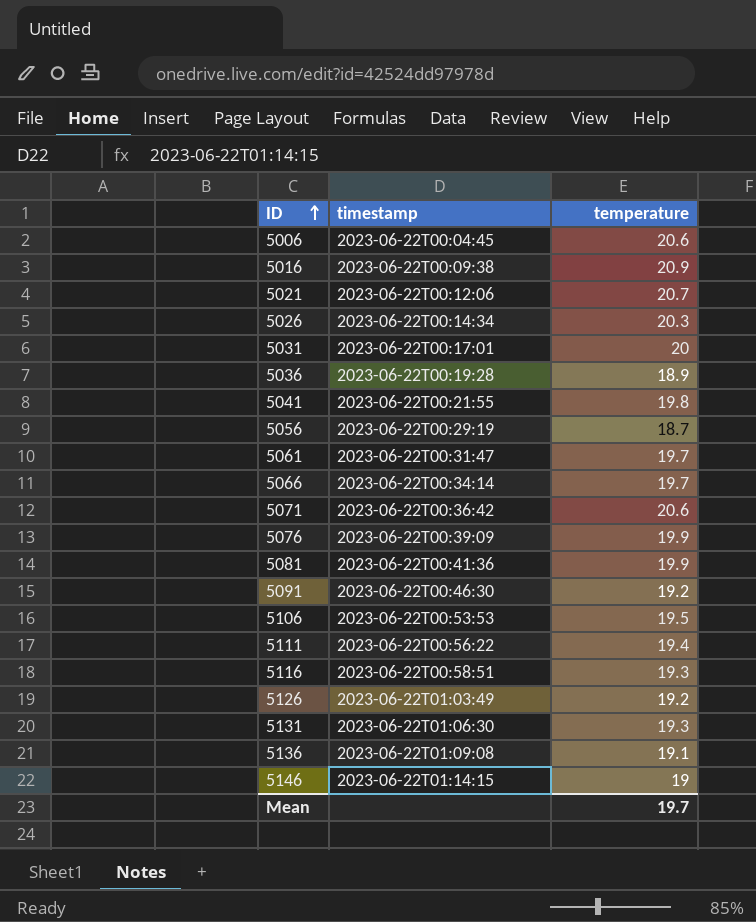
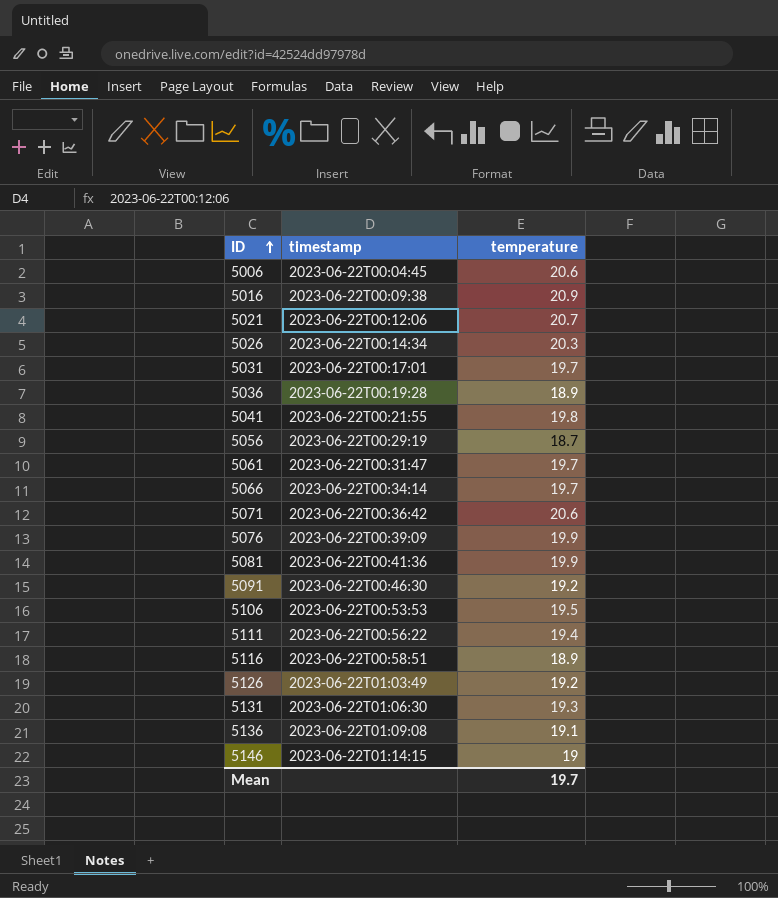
5031 | temperature: 20 -> 19.7
5116 | temperature: 19.3 -> 18.9

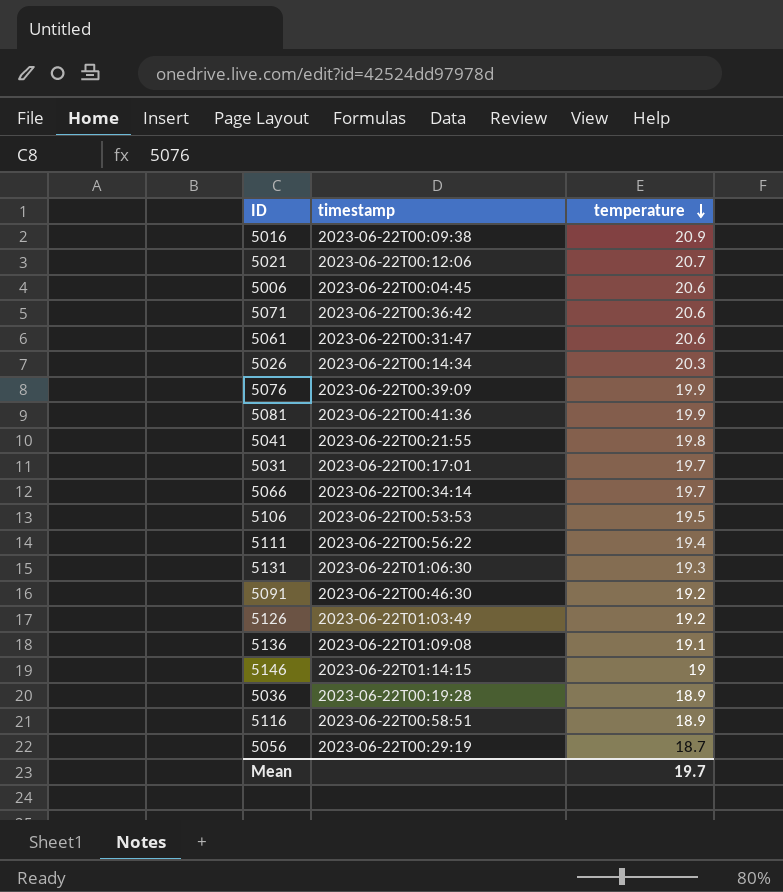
row order: ID ascending -> temperature descending
5061 | temperature: 19.7 -> 20.6

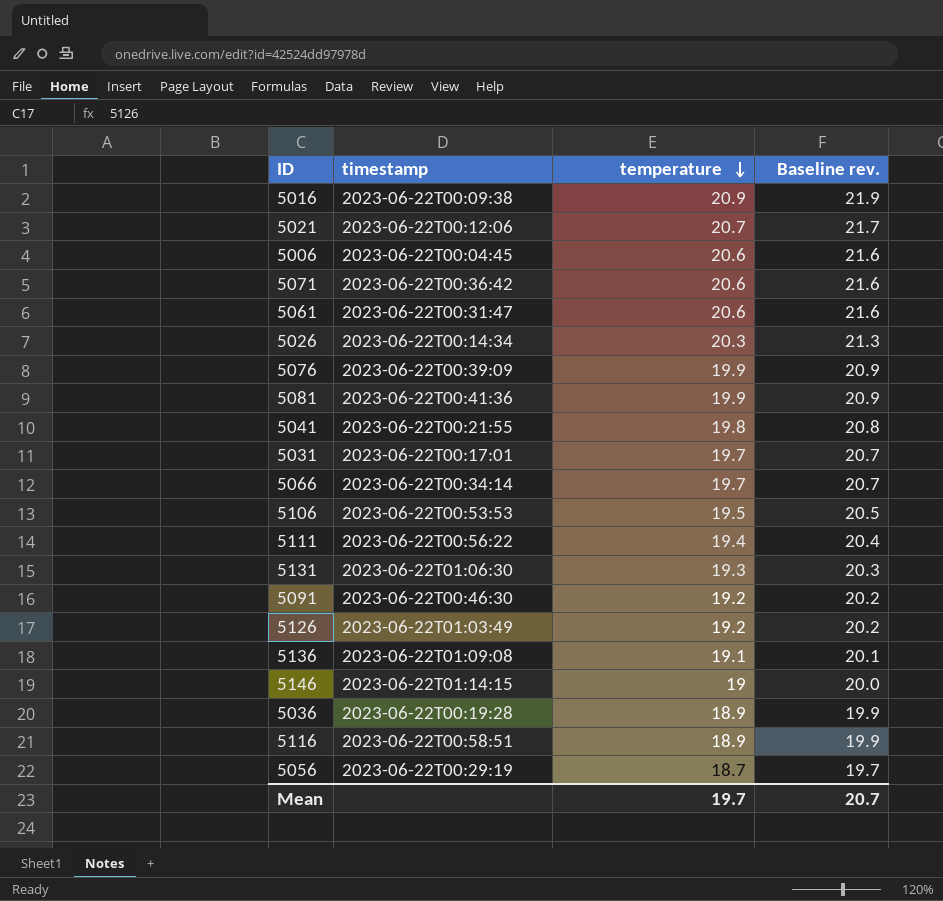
column Baseline rev. | formula: none -> [temperature] + 1

